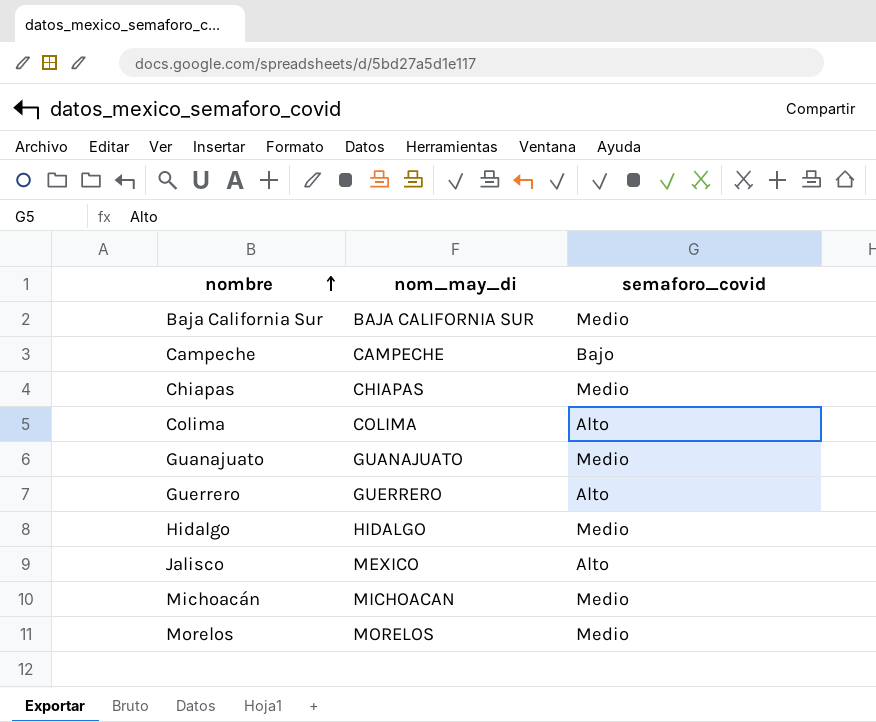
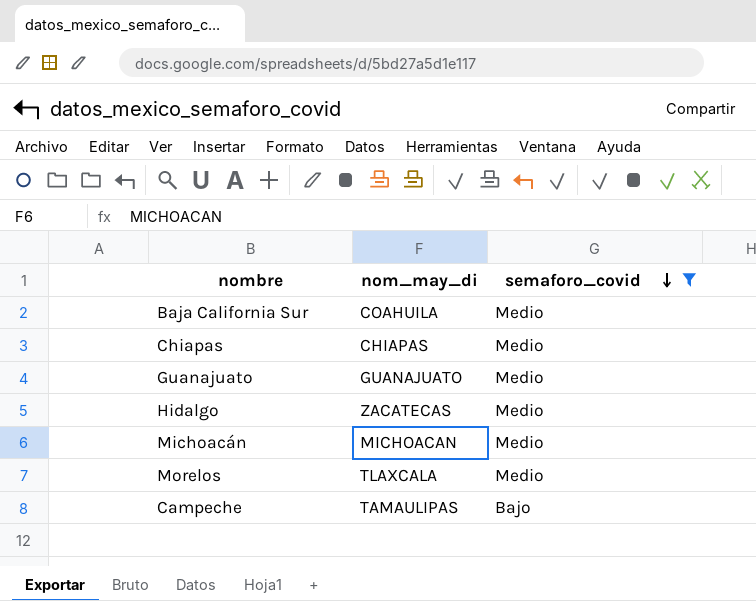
filter: none -> semaforo_covid != Alto
row order: nombre ascending -> semaforo_covid descending
Baja California Sur | nom_may_di: BAJA CALIFORNIA SUR -> COAHUILA
Hidalgo | nom_may_di: HIDALGO -> ZACATECAS
Morelos | nom_may_di: MORELOS -> TLAXCALA
Campeche | nom_may_di: CAMPECHE -> TAMAULIPAS

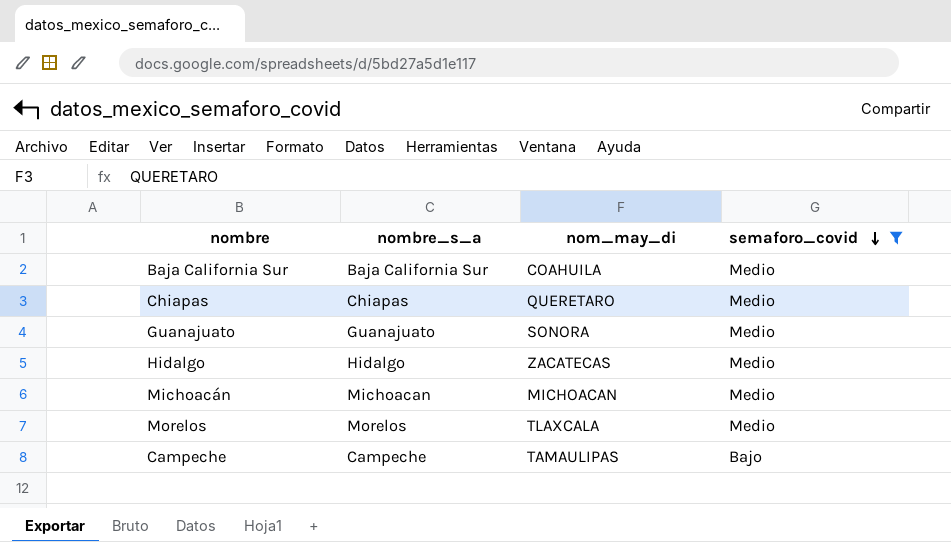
column nombre_s_a | position: none -> 2
Chiapas | nom_may_di: CHIAPAS -> QUERETARO
Guanajuato | nom_may_di: GUANAJUATO -> SONORA

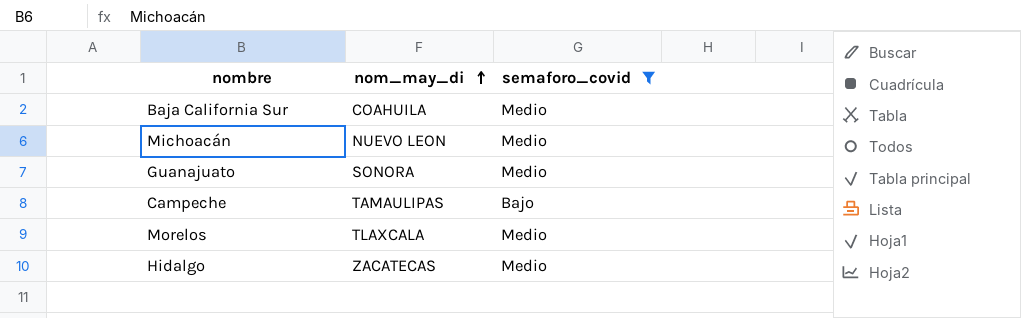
row order: semaforo_covid descending -> nom_may_di ascending
column nombre_s_a | position: 2 -> none
row Chiapas: Chiapas | QUERETARO | Medio -> none
Michoacán | nom_may_di: MICHOACAN -> NUEVO LEON

